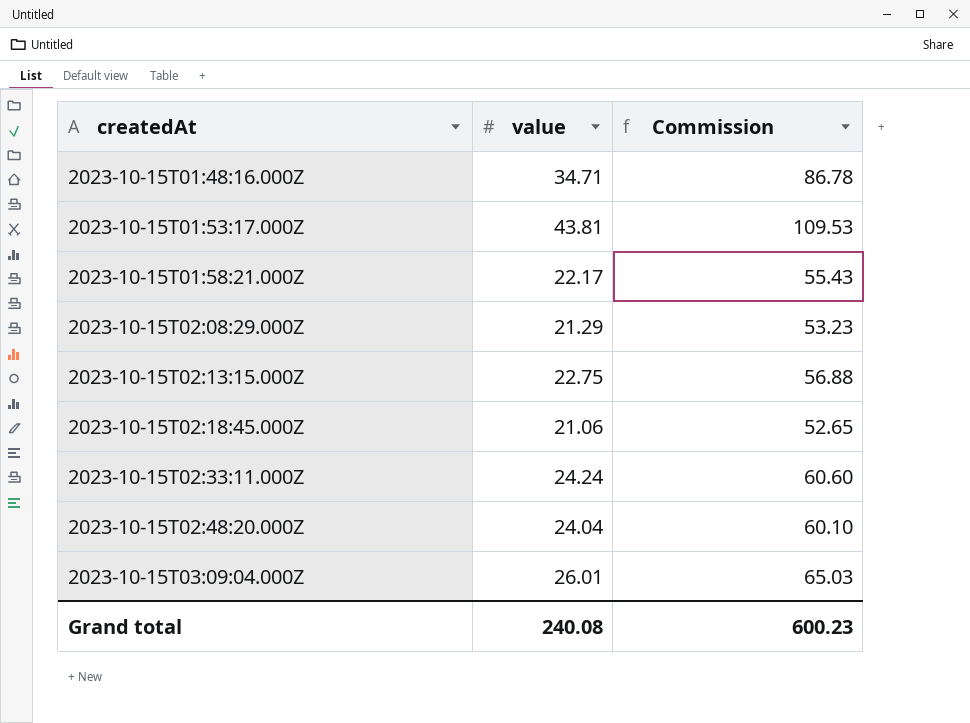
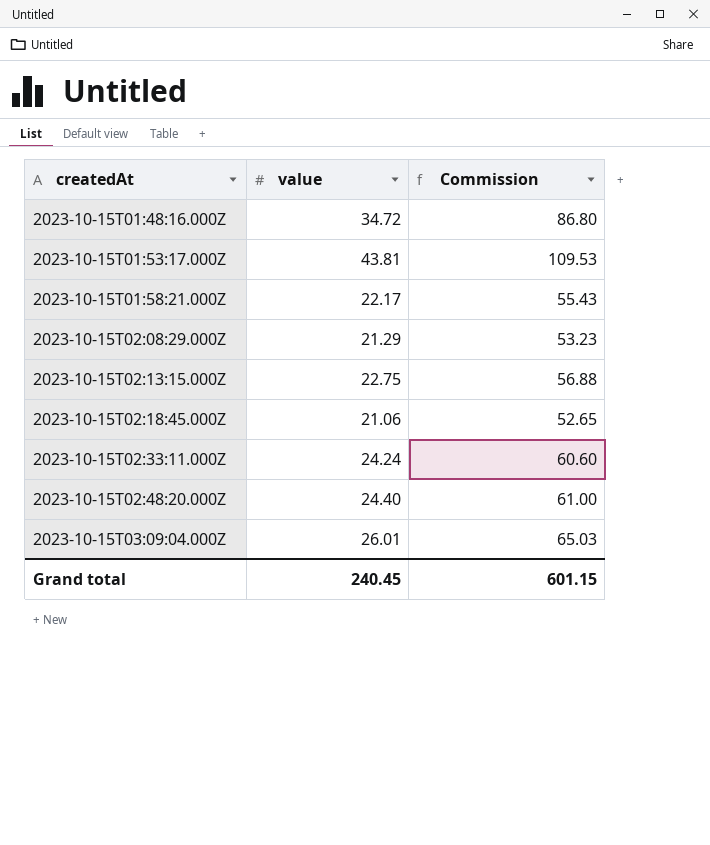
2023-10-15T01:48:16.000Z | value: 34.71 -> 34.72
2023-10-15T01:48:16.000Z | Commission: 86.78 -> 86.80
2023-10-15T02:48:20.000Z | value: 24.04 -> 24.40
2023-10-15T02:48:20.000Z | Commission: 60.10 -> 61.00
Grand total | value: 240.08 -> 240.45
Grand total | Commission: 600.23 -> 601.15

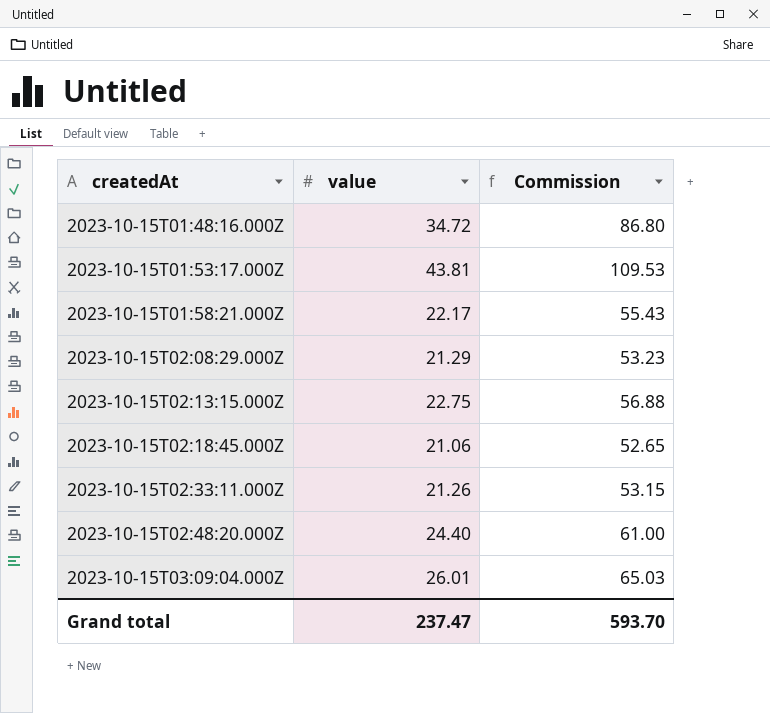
2023-10-15T02:33:11.000Z | value: 24.24 -> 21.26
2023-10-15T02:33:11.000Z | Commission: 60.60 -> 53.15
Grand total | value: 240.45 -> 237.47
Grand total | Commission: 601.15 -> 593.70

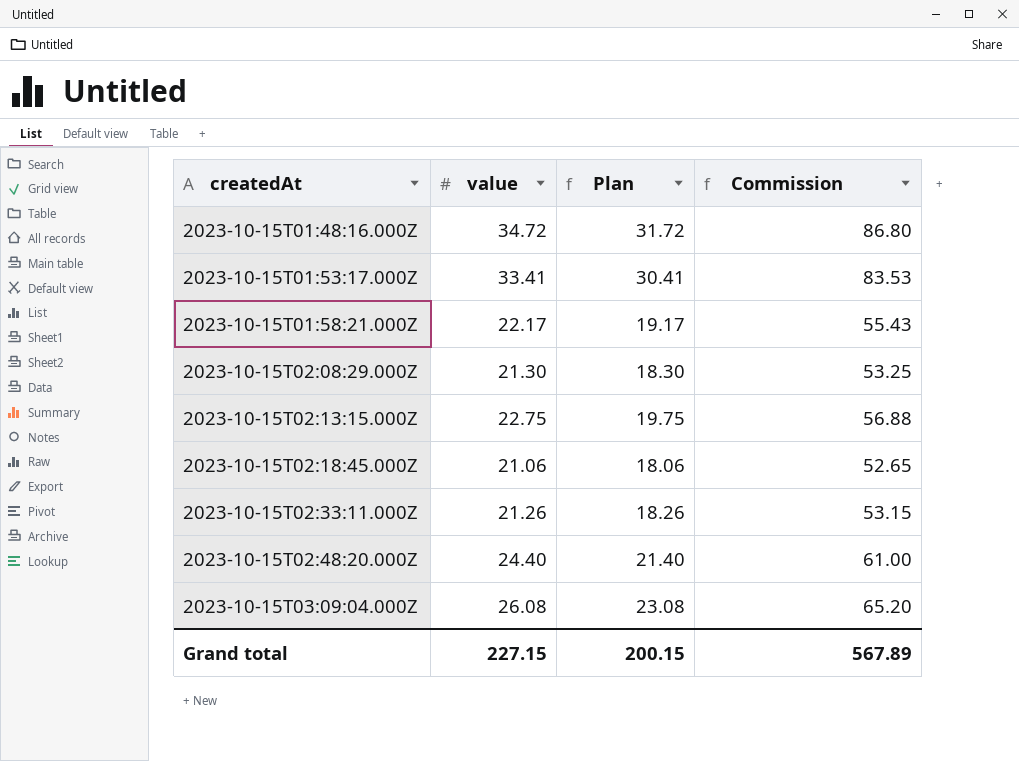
column Plan | formula: none -> [value] - 3
2023-10-15T01:53:17.000Z | value: 43.81 -> 33.41
2023-10-15T01:53:17.000Z | Commission: 109.53 -> 83.53
2023-10-15T02:08:29.000Z | value: 21.29 -> 21.30
2023-10-15T02:08:29.000Z | Commission: 53.23 -> 53.25
2023-10-15T03:09:04.000Z | value: 26.01 -> 26.08
2023-10-15T03:09:04.000Z | Commission: 65.03 -> 65.20
Grand total | value: 237.47 -> 227.15
Grand total | Commission: 593.70 -> 567.89

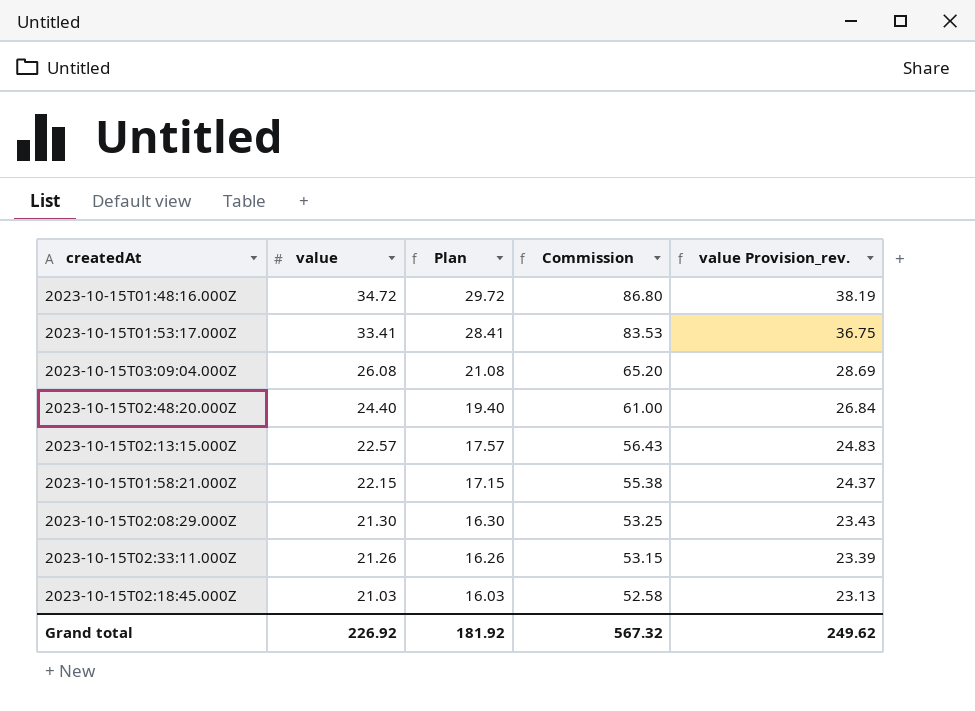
row order: createdAt ascending -> value descending
column Plan | formula: [value] - 3 -> [value] - 5
column value Provision_rev. | formula: none -> [value] * 1.1
2023-10-15T02:13:15.000Z | value: 22.75 -> 22.57
2023-10-15T02:13:15.000Z | Commission: 56.88 -> 56.43
2023-10-15T01:58:21.000Z | value: 22.17 -> 22.15
2023-10-15T01:58:21.000Z | Commission: 55.43 -> 55.38
2023-10-15T02:18:45.000Z | value: 21.06 -> 21.03
2023-10-15T02:18:45.000Z | Commission: 52.65 -> 52.58
Grand total | value: 227.15 -> 226.92
Grand total | Plan: 200.15 -> 181.92
Grand total | Commission: 567.89 -> 567.32

